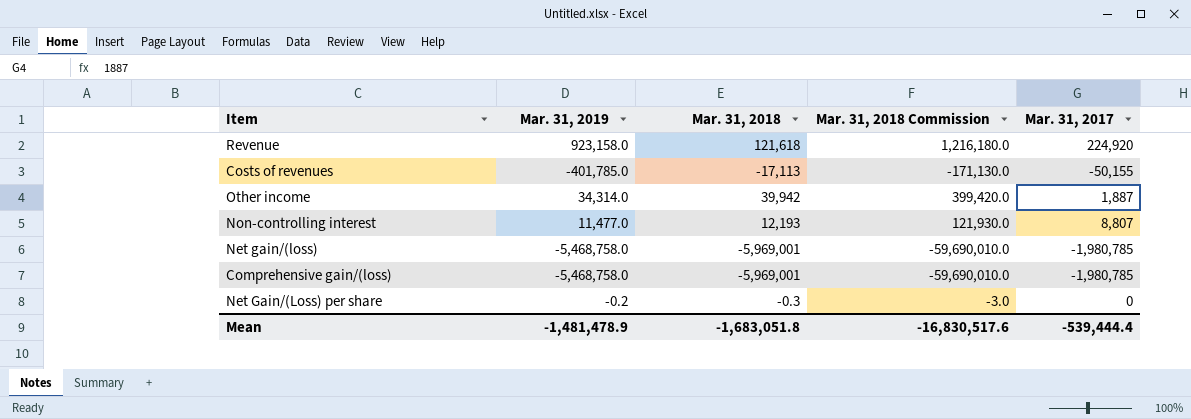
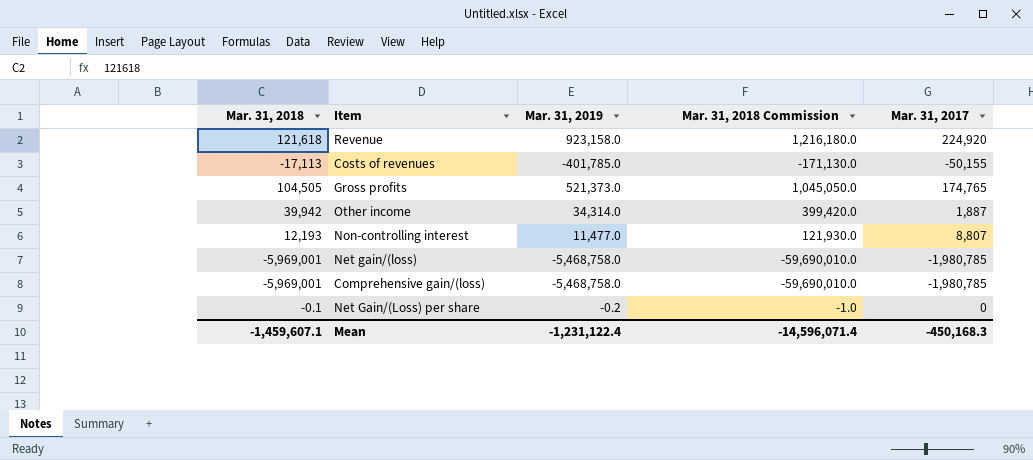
column Mar. 31, 2018 | position: 3 -> 1
row Gross profits: none -> 104,505 | 521,373.0 | 1,045,050.0 | 174,765
Net Gain/(Loss) per share | Mar. 31, 2018: -0.3 -> -0.1
Net Gain/(Loss) per share | Mar. 31, 2018 Commission: -3.0 -> -1.0
Mean | Mar. 31, 2018: -1,683,051.8 -> -1,459,607.1
Mean | Mar. 31, 2019: -1,481,478.9 -> -1,231,122.4
Mean | Mar. 31, 2018 Commission: -16,830,517.6 -> -14,596,071.4
Mean | Mar. 31, 2017: -539,444.4 -> -450,168.3

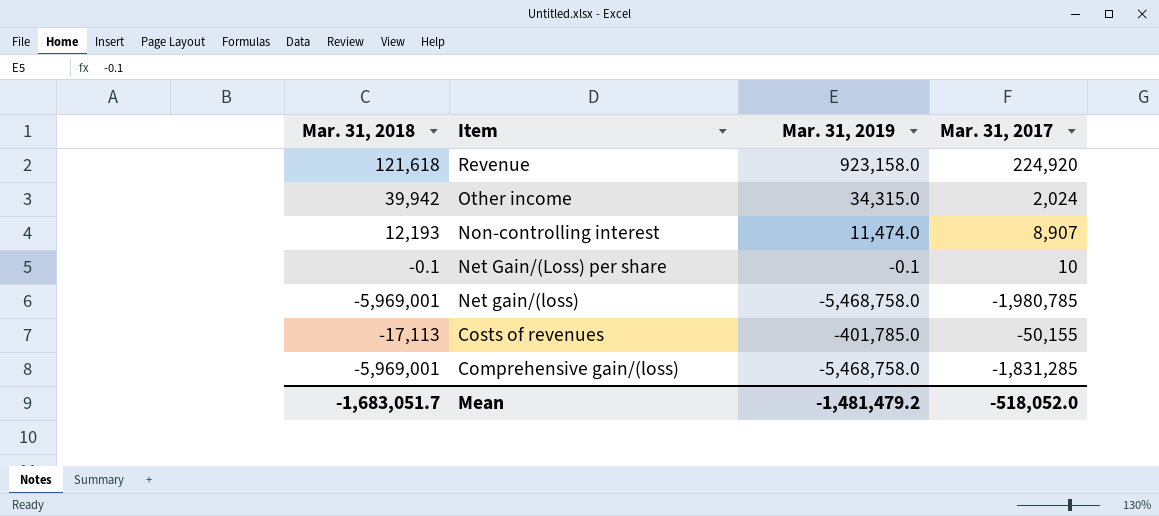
row order: none -> Item descending
column Mar. 31, 2018 Commission | formula: [Mar. 31, 2018] * 10 -> none
row Gross profits: 104,505 | 521,373.0 | 1,045,050.0 | 174,765 -> none
Other income | Mar. 31, 2019: 34,314.0 -> 34,315.0
Other income | Mar. 31, 2017: 1,887 -> 2,024
Non-controlling interest | Mar. 31, 2019: 11,477.0 -> 11,474.0
Non-controlling interest | Mar. 31, 2017: 8,807 -> 8,907
Net Gain/(Loss) per share | Mar. 31, 2019: -0.2 -> -0.1
Net Gain/(Loss) per share | Mar. 31, 2017: 0 -> 10
Comprehensive gain/(loss) | Mar. 31, 2017: -1,980,785 -> -1,831,285
Mean | Mar. 31, 2018: -1,459,607.1 -> -1,683,051.7
Mean | Mar. 31, 2019: -1,231,122.4 -> -1,481,479.2
Mean | Mar. 31, 2017: -450,168.3 -> -518,052.0

